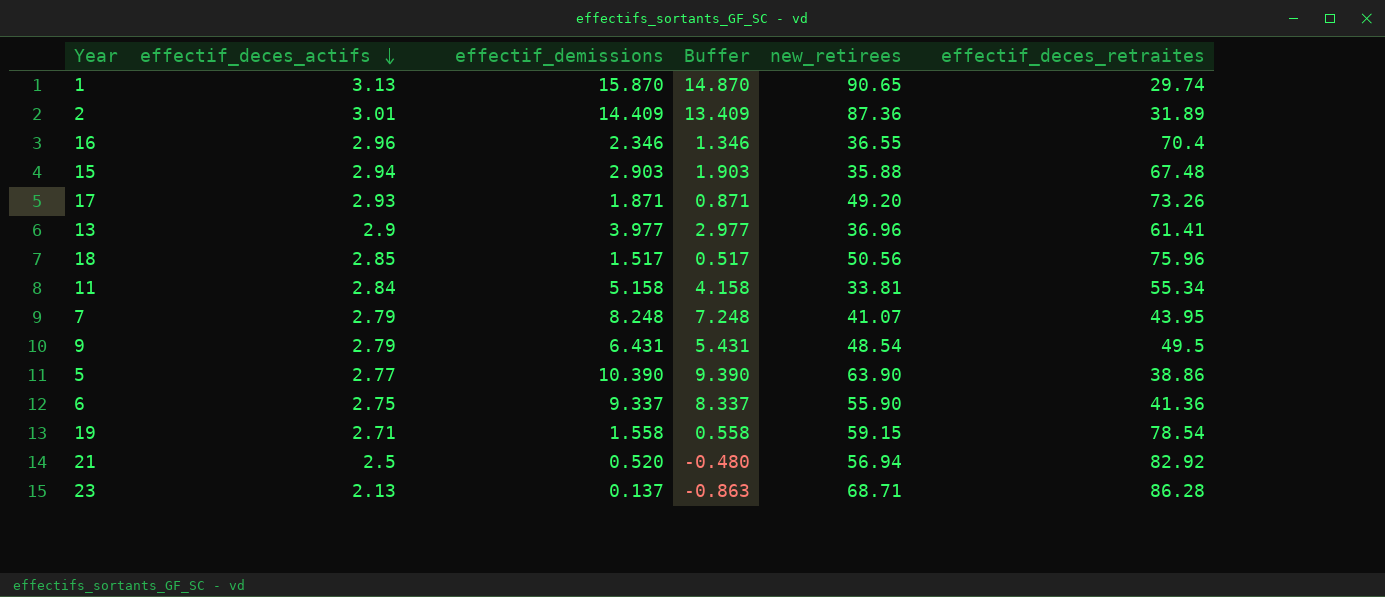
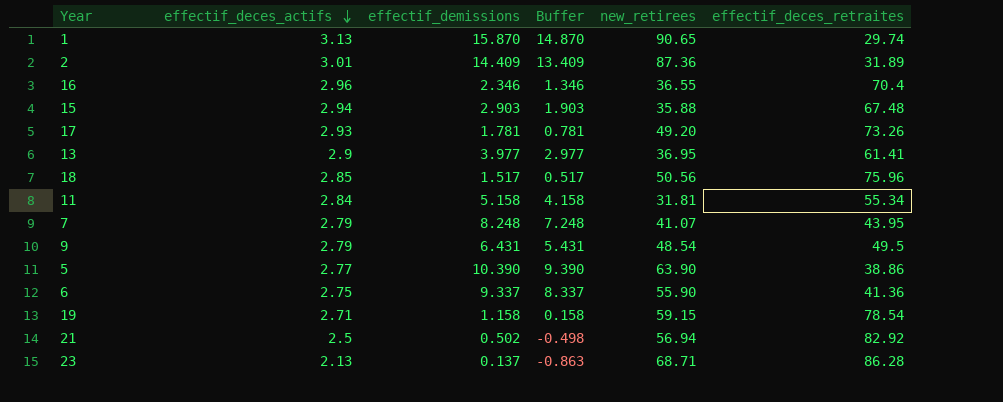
17 | effectif_demissions: 1.871 -> 1.781
17 | Buffer: 0.871 -> 0.781
13 | new_retirees: 36.96 -> 36.95
11 | new_retirees: 33.81 -> 31.81
19 | effectif_demissions: 1.558 -> 1.158
19 | Buffer: 0.558 -> 0.158
21 | effectif_demissions: 0.520 -> 0.502
21 | Buffer: -0.480 -> -0.498

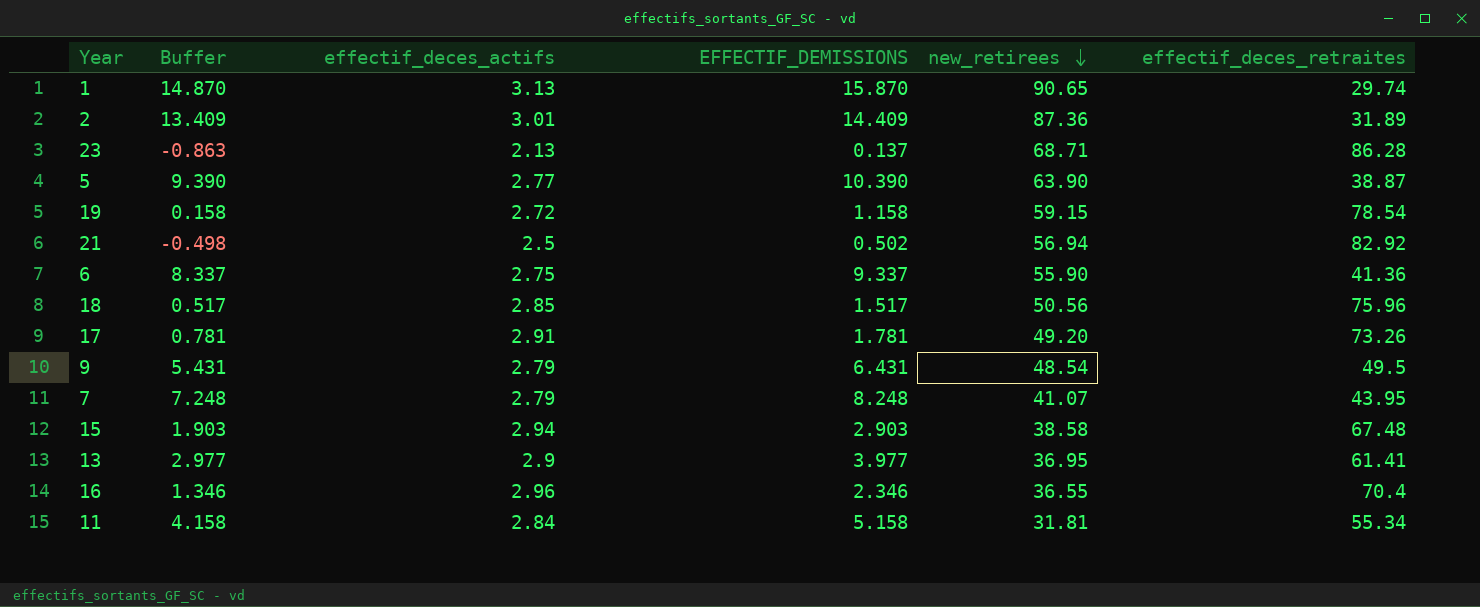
row order: effectif_deces_actifs descending -> new_retirees descending
column Buffer | position: 4 -> 2
column name: effectif_demissions -> EFFECTIF_DEMISSIONS
5 | effectif_deces_retraites: 38.86 -> 38.87
19 | effectif_deces_actifs: 2.71 -> 2.72
17 | effectif_deces_actifs: 2.93 -> 2.91
15 | new_retirees: 35.88 -> 38.58

